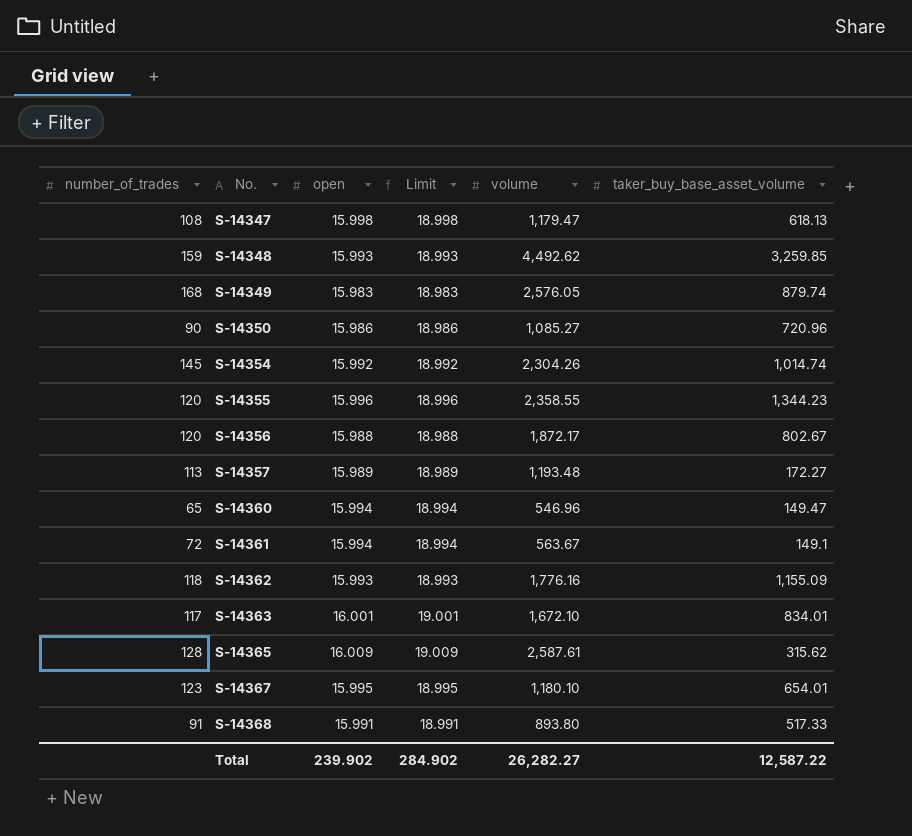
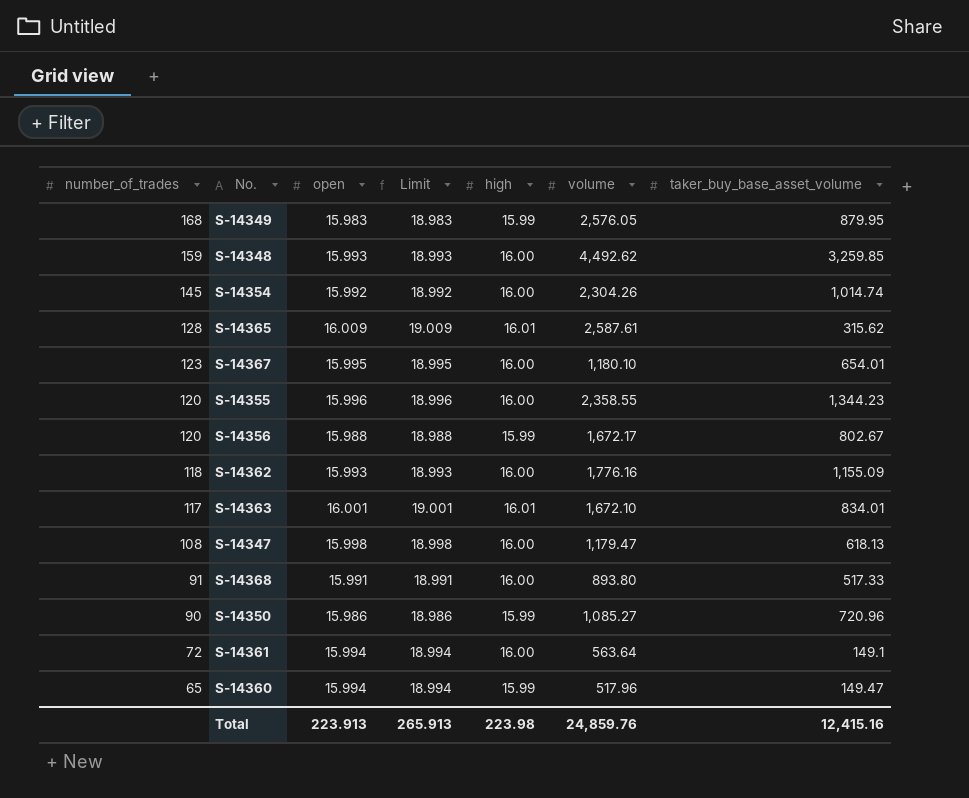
row order: No. ascending -> number_of_trades descending
column high | position: none -> 5
row S-14357: 113 | 15.989 | 18.989 | 1,193.48 | 172.27 -> none
S-14349 | taker_buy_base_asset_volume: 879.74 -> 879.95
S-14356 | volume: 1,872.17 -> 1,672.17
S-14361 | volume: 563.67 -> 563.64
S-14360 | volume: 546.96 -> 517.96
Total | open: 239.902 -> 223.913
Total | Limit: 284.902 -> 265.913
Total | volume: 26,282.27 -> 24,859.76
Total | taker_buy_base_asset_volume: 12,587.22 -> 12,415.16

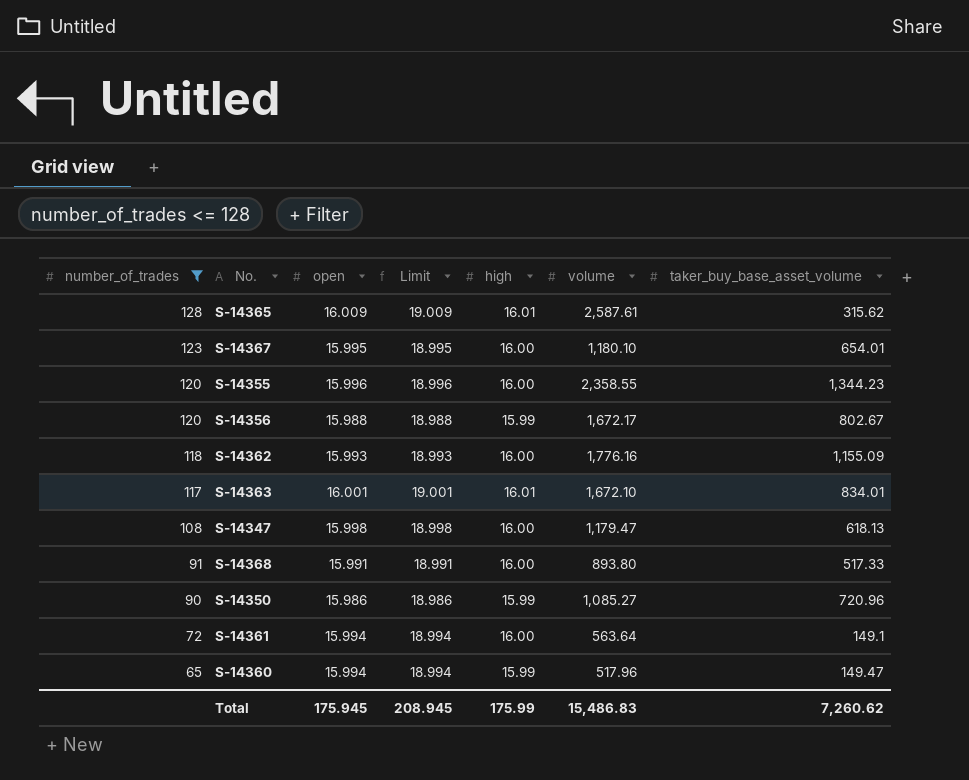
filter: none -> number_of_trades <= 128
Total | open: 223.913 -> 175.945
Total | Limit: 265.913 -> 208.945
Total | high: 223.98 -> 175.99
Total | volume: 24,859.76 -> 15,486.83
Total | taker_buy_base_asset_volume: 12,415.16 -> 7,260.62

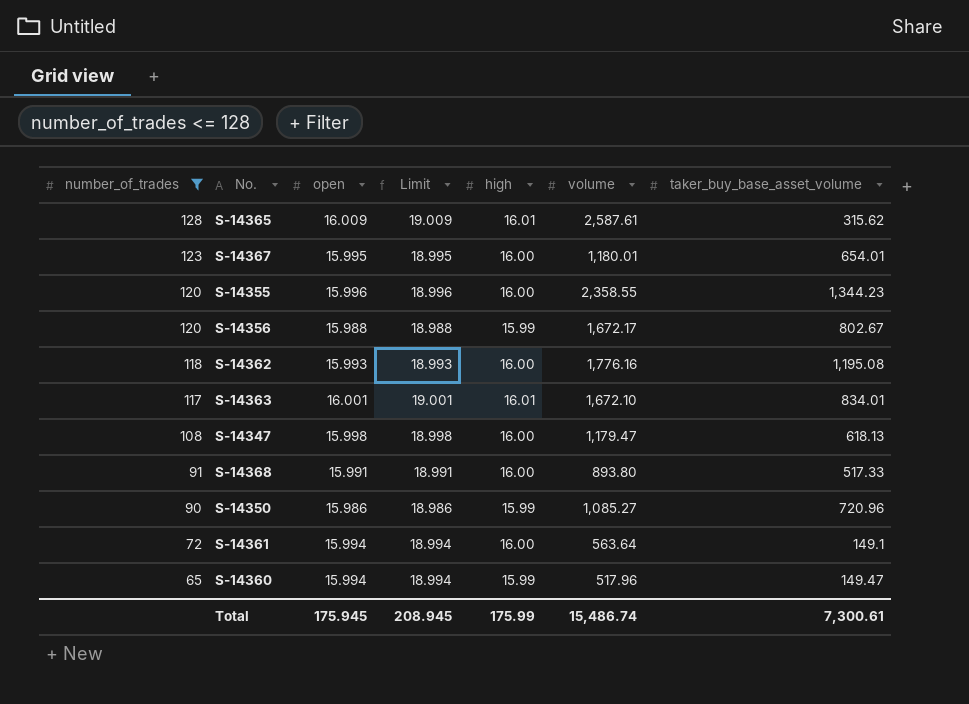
S-14367 | volume: 1,180.10 -> 1,180.01
S-14362 | taker_buy_base_asset_volume: 1,155.09 -> 1,195.08
Total | volume: 15,486.83 -> 15,486.74
Total | taker_buy_base_asset_volume: 7,260.62 -> 7,300.61

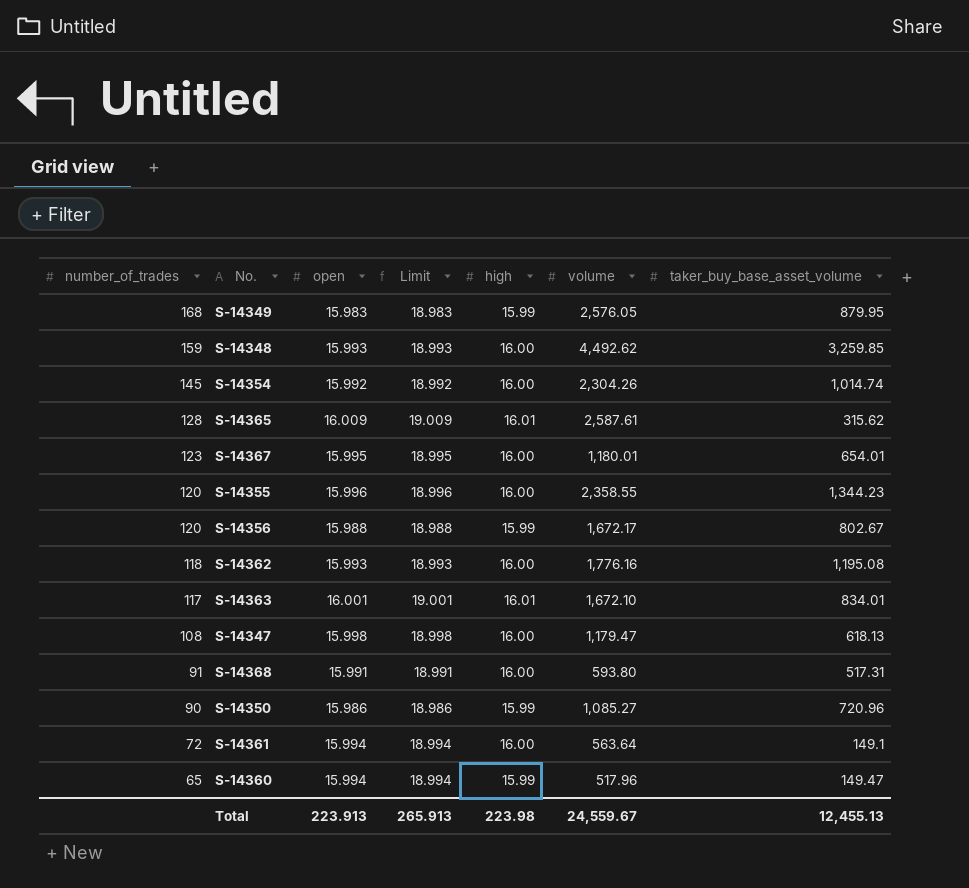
filter: number_of_trades <= 128 -> none
S-14368 | volume: 893.80 -> 593.80
S-14368 | taker_buy_base_asset_volume: 517.33 -> 517.31
Total | open: 175.945 -> 223.913
Total | Limit: 208.945 -> 265.913
Total | high: 175.99 -> 223.98
Total | volume: 15,486.74 -> 24,559.67
Total | taker_buy_base_asset_volume: 7,300.61 -> 12,455.13

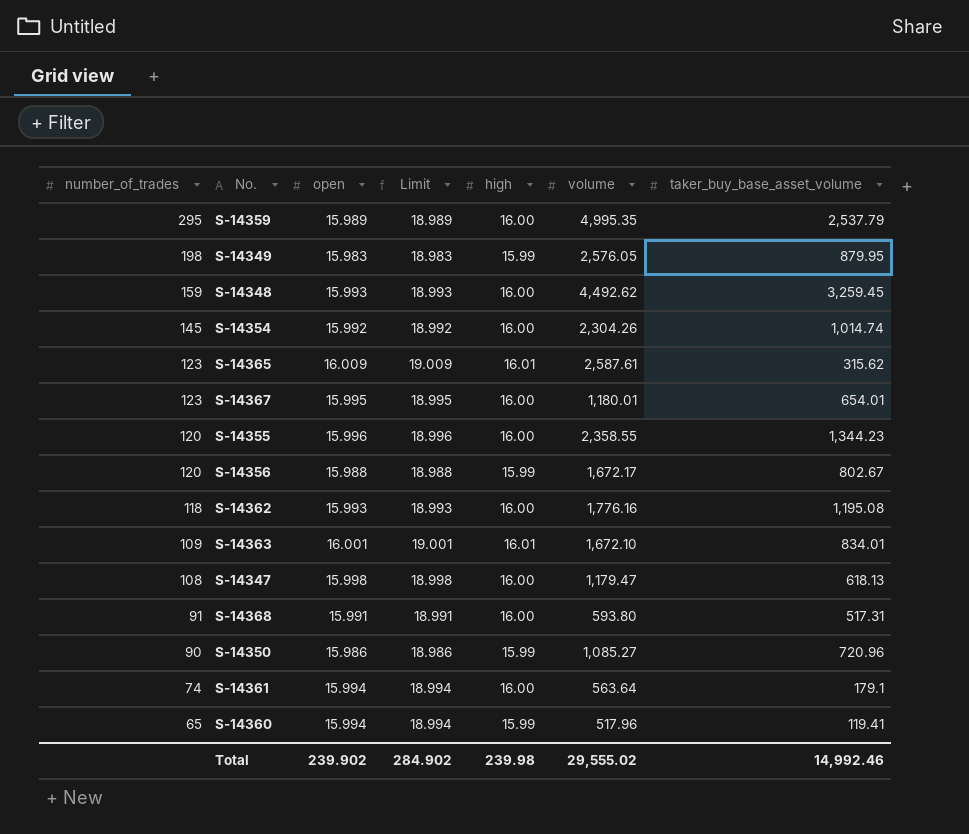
row S-14359: none -> 295 | 15.989 | 18.989 | 16.00 | 4,995.35 | 2,537.79
S-14349 | number_of_trades: 168 -> 198
S-14348 | taker_buy_base_asset_volume: 3,259.85 -> 3,259.45
S-14365 | number_of_trades: 128 -> 123
S-14363 | number_of_trades: 117 -> 109
S-14361 | number_of_trades: 72 -> 74
S-14361 | taker_buy_base_asset_volume: 149.1 -> 179.1
S-14360 | taker_buy_base_asset_volume: 149.47 -> 119.41
Total | open: 223.913 -> 239.902
Total | Limit: 265.913 -> 284.902
Total | high: 223.98 -> 239.98
Total | volume: 24,559.67 -> 29,555.02
Total | taker_buy_base_asset_volume: 12,455.13 -> 14,992.46

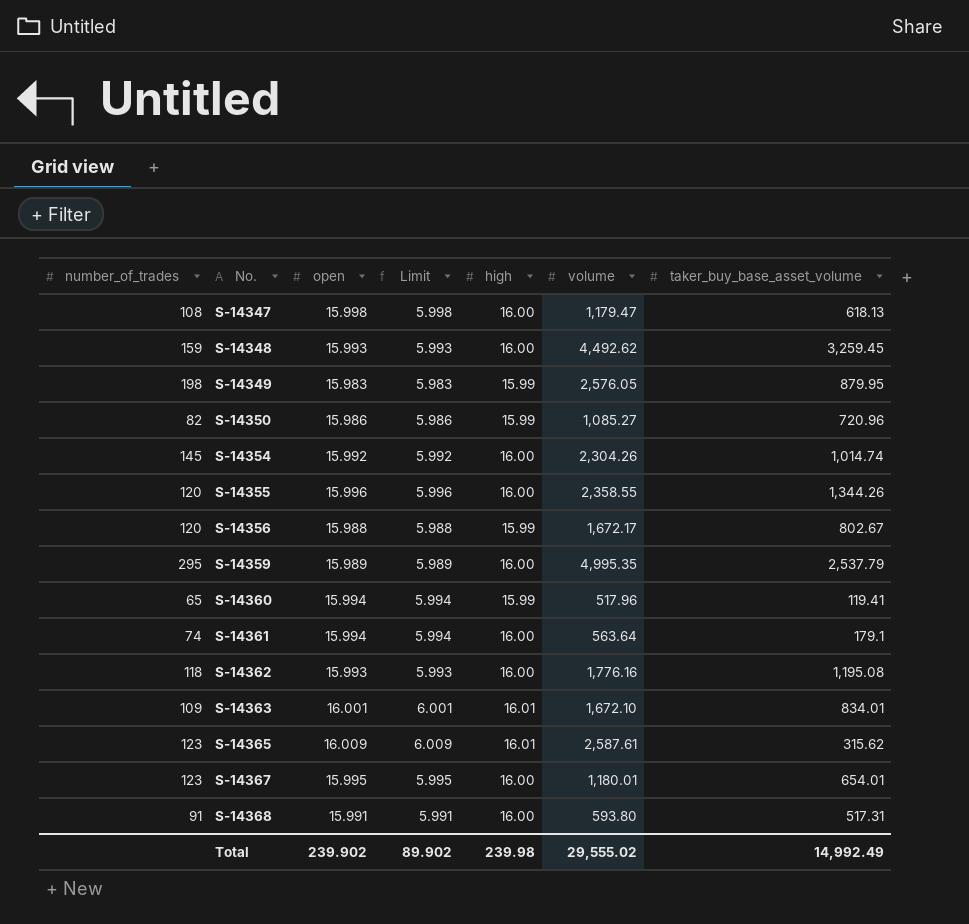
row order: number_of_trades descending -> No. ascending
column Limit | formula: [open] + 3 -> [open] - 10
S-14350 | number_of_trades: 90 -> 82
S-14355 | taker_buy_base_asset_volume: 1,344.23 -> 1,344.26
Total | Limit: 284.902 -> 89.902
Total | taker_buy_base_asset_volume: 14,992.46 -> 14,992.49

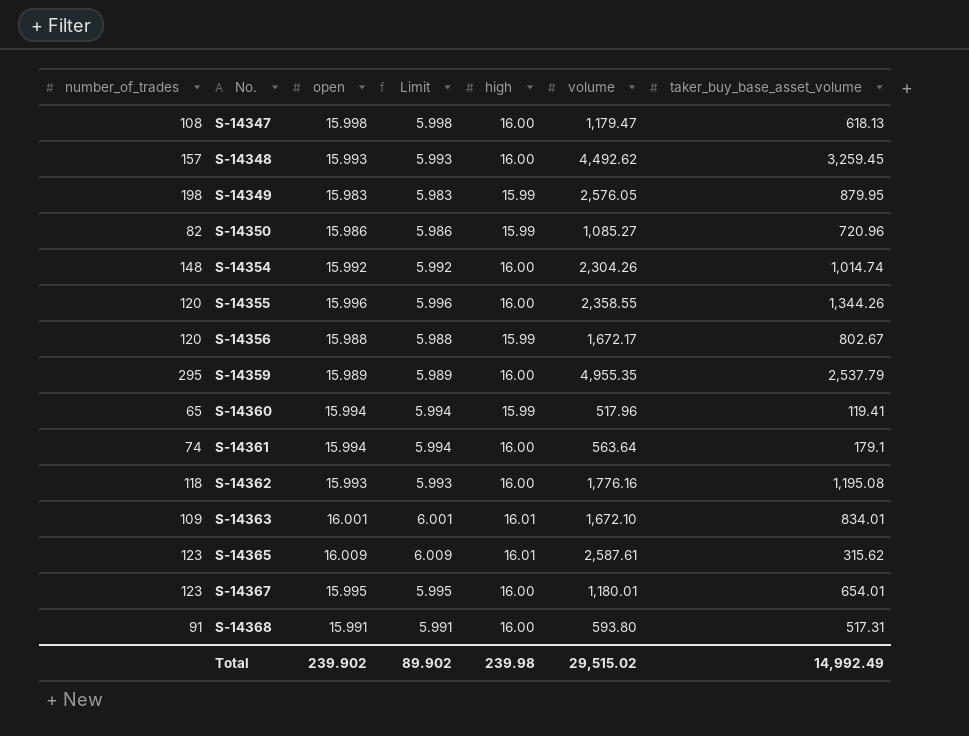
S-14348 | number_of_trades: 159 -> 157
S-14354 | number_of_trades: 145 -> 148
S-14359 | volume: 4,995.35 -> 4,955.35
Total | volume: 29,555.02 -> 29,515.02

